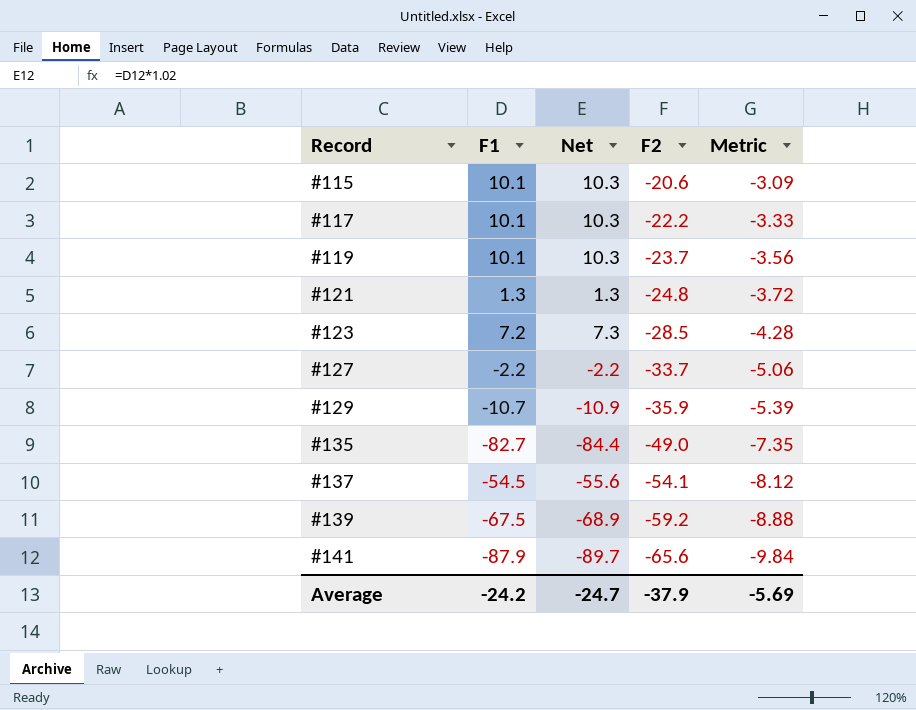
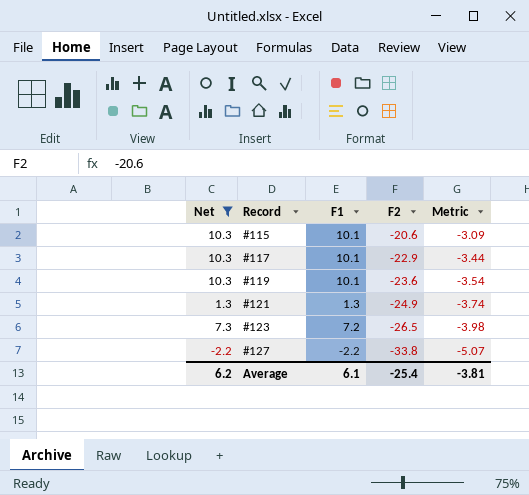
filter: none -> Net >= -2.2
column Net | position: 3 -> 1
#117 | F2: -22.2 -> -22.9
#117 | Metric: -3.33 -> -3.44
#119 | F2: -23.7 -> -23.6
#119 | Metric: -3.56 -> -3.54
#121 | F2: -24.8 -> -24.9
#121 | Metric: -3.72 -> -3.74
#123 | F2: -28.5 -> -26.5
#123 | Metric: -4.28 -> -3.98
#127 | F2: -33.7 -> -33.8
#127 | Metric: -5.06 -> -5.07
Average | Net: -24.7 -> 6.2
Average | F1: -24.2 -> 6.1
Average | F2: -37.9 -> -25.4
Average | Metric: -5.69 -> -3.81

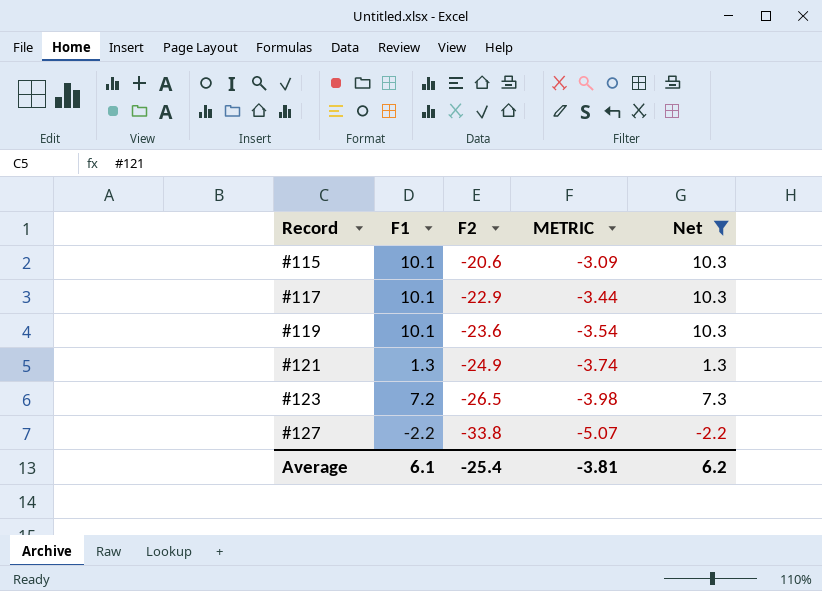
column name: Metric -> METRIC
column Net | position: 1 -> 5

